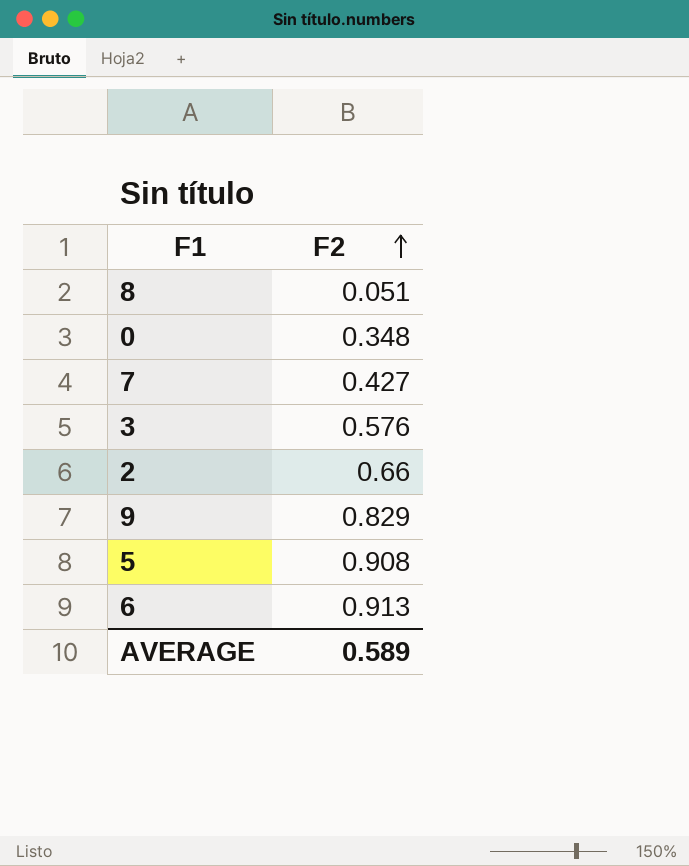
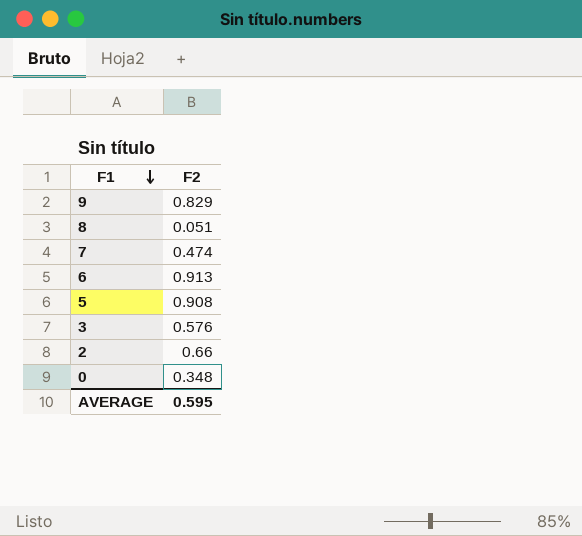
row order: F2 ascending -> F1 descending
7 | F2: 0.427 -> 0.474
AVERAGE | F2: 0.589 -> 0.595

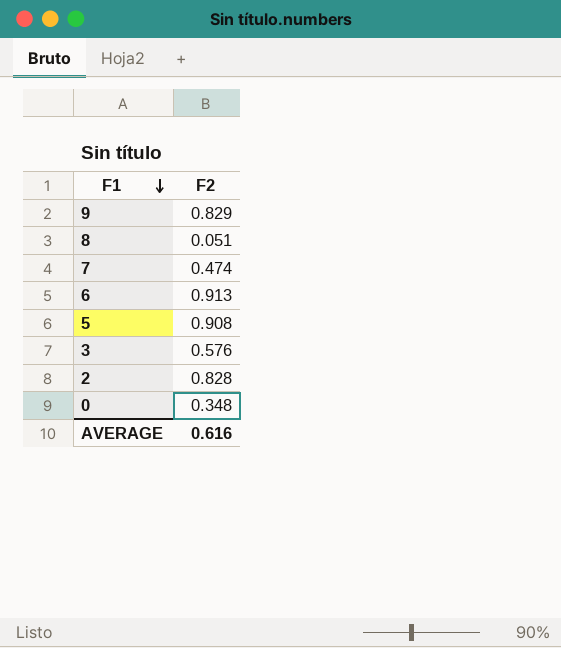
2 | F2: 0.66 -> 0.828
AVERAGE | F2: 0.595 -> 0.616

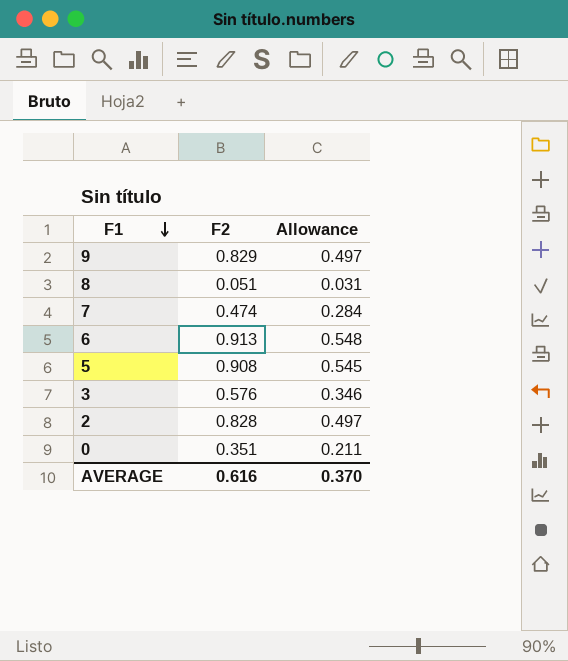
column Allowance | formula: none -> [F2] * 0.6
0 | F2: 0.348 -> 0.351

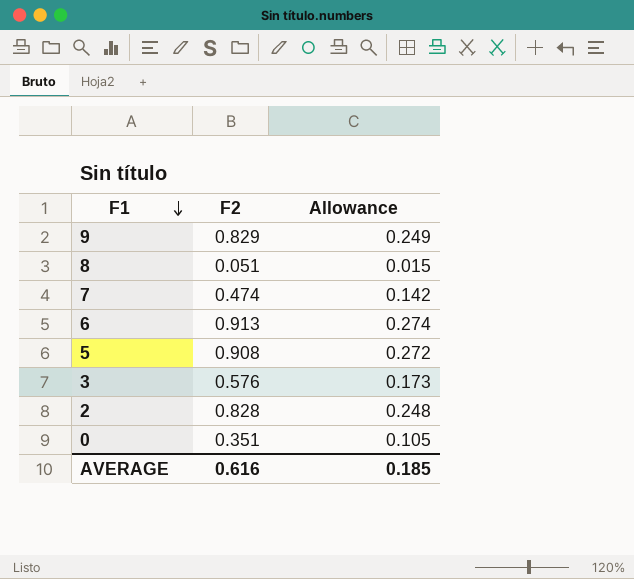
column Allowance | formula: [F2] * 0.6 -> [F2] * 0.3
AVERAGE | Allowance: 0.370 -> 0.185

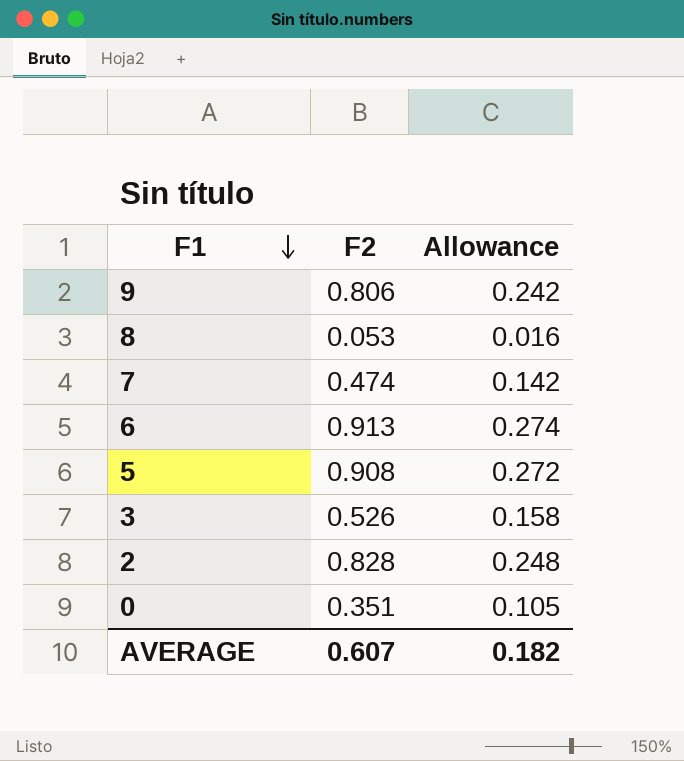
9 | F2: 0.829 -> 0.806
9 | Allowance: 0.249 -> 0.242
8 | F2: 0.051 -> 0.053
8 | Allowance: 0.015 -> 0.016
3 | F2: 0.576 -> 0.526
3 | Allowance: 0.173 -> 0.158
AVERAGE | F2: 0.616 -> 0.607
AVERAGE | Allowance: 0.185 -> 0.182

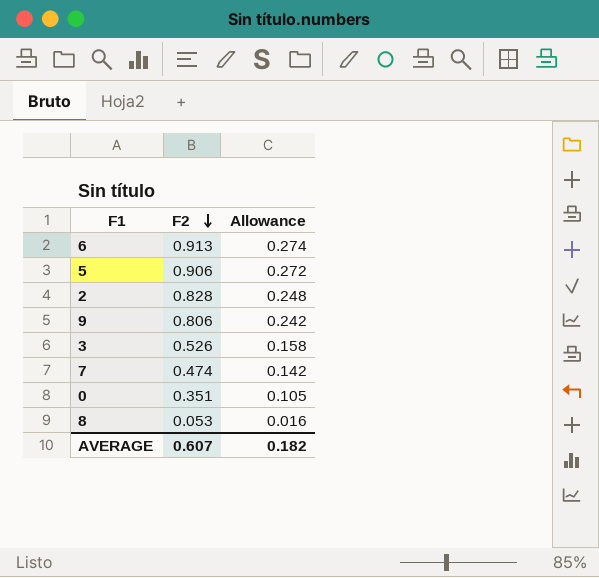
row order: F1 descending -> F2 descending
5 | F2: 0.908 -> 0.906

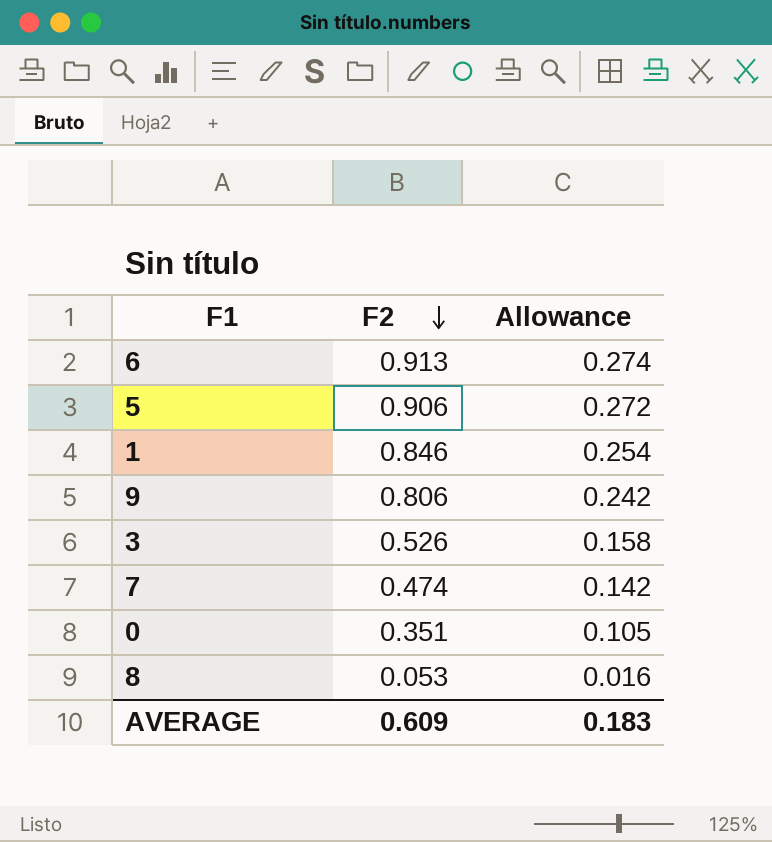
row 2: 0.828 | 0.248 -> none
row 1: none -> 0.846 | 0.254
AVERAGE | F2: 0.607 -> 0.609
AVERAGE | Allowance: 0.182 -> 0.183

